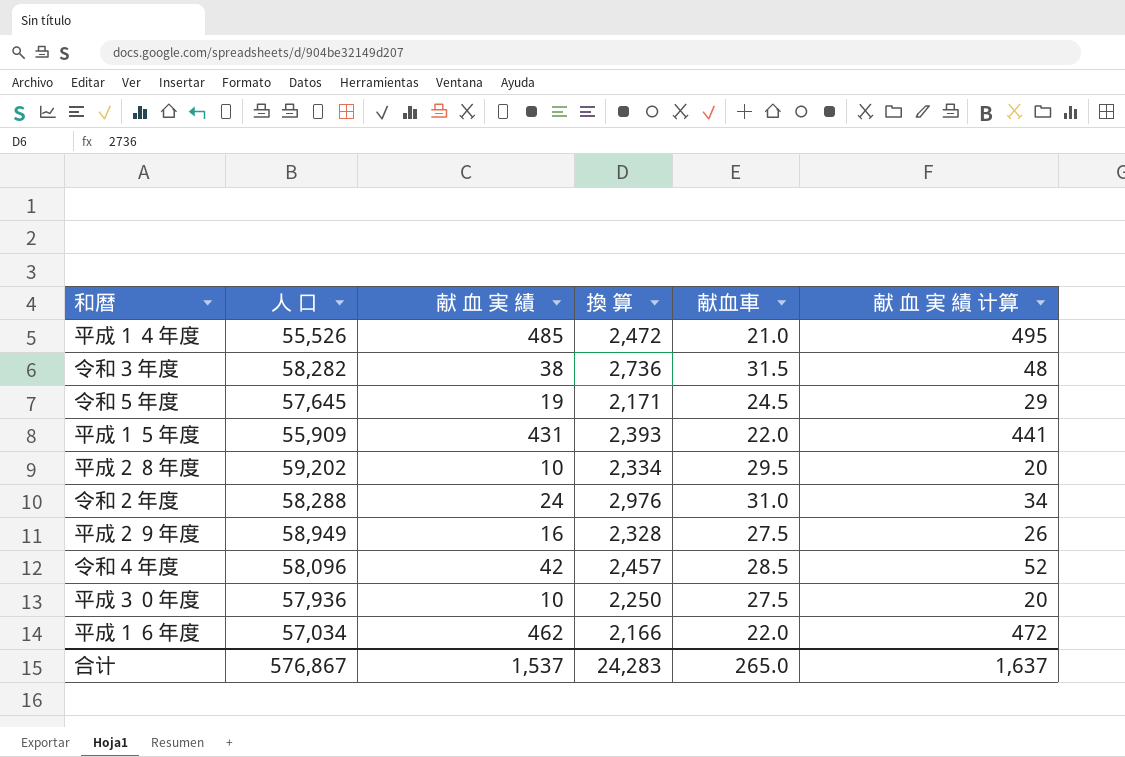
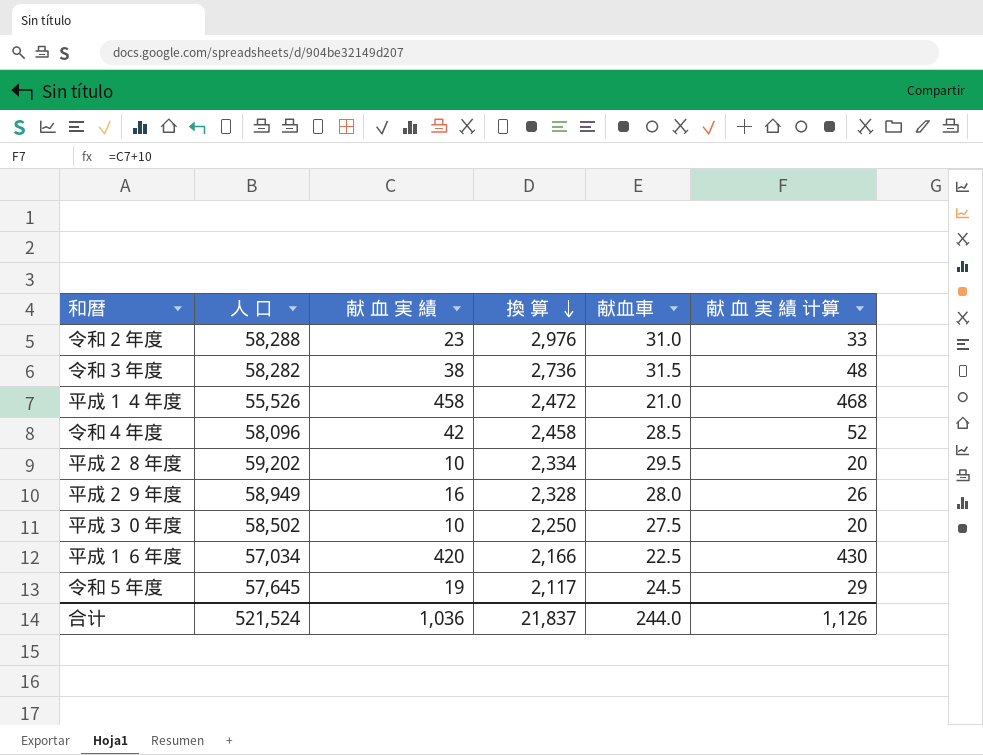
row order: none -> 換 算 descending
row 平成１５年度: 55,909 | 431 | 2,393 | 22.0 | 441 -> none
令和２年度 | 献 血 実 績: 24 -> 23
令和２年度 | 献 血 実 績 计算: 34 -> 33
平成１４年度 | 献 血 実 績: 485 -> 458
平成１４年度 | 献 血 実 績 计算: 495 -> 468
令和４年度 | 換 算: 2,457 -> 2,458
平成２９年度 | 献血車: 27.5 -> 28.0
平成３０年度 | 人 口: 57,936 -> 58,502
平成１６年度 | 献 血 実 績: 462 -> 420
平成１６年度 | 献血車: 22.0 -> 22.5
平成１６年度 | 献 血 実 績 计算: 472 -> 430
令和５年度 | 換 算: 2,171 -> 2,117
合计 | 人 口: 576,867 -> 521,524
合计 | 献 血 実 績: 1,537 -> 1,036
合计 | 換 算: 24,283 -> 21,837
合计 | 献血車: 265.0 -> 244.0
合计 | 献 血 実 績 计算: 1,637 -> 1,126

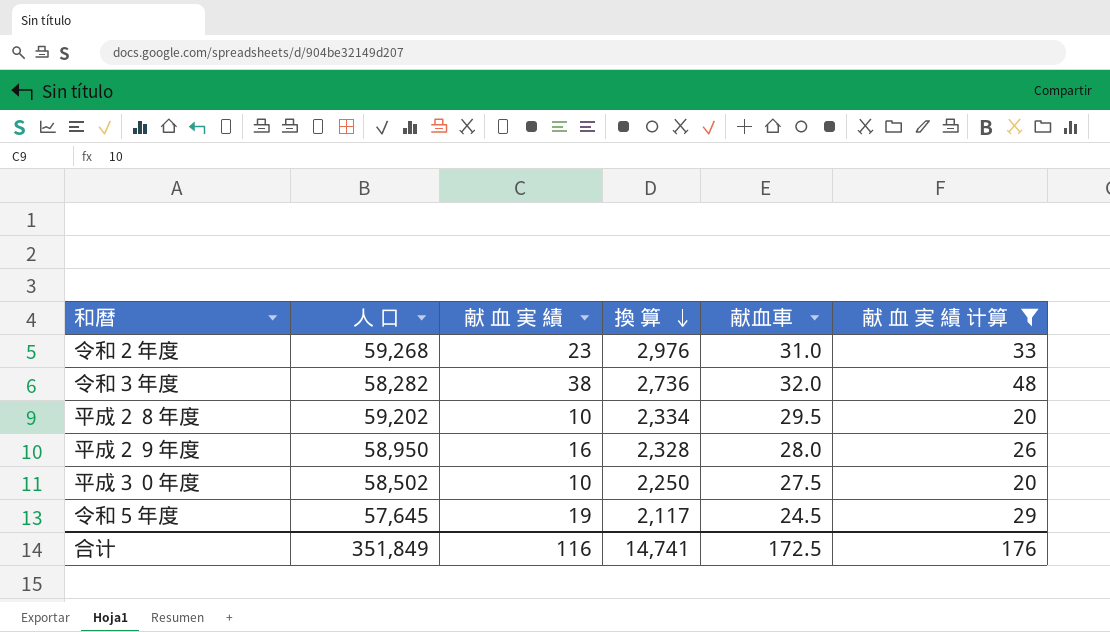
filter: none -> 献 血 実 績 计算 <= 48
令和２年度 | 人 口: 58,288 -> 59,268
令和３年度 | 献血車: 31.5 -> 32.0
平成２９年度 | 人 口: 58,949 -> 58,950
合计 | 人 口: 521,524 -> 351,849
合计 | 献 血 実 績: 1,036 -> 116
合计 | 換 算: 21,837 -> 14,741
合计 | 献血車: 244.0 -> 172.5
合计 | 献 血 実 績 计算: 1,126 -> 176

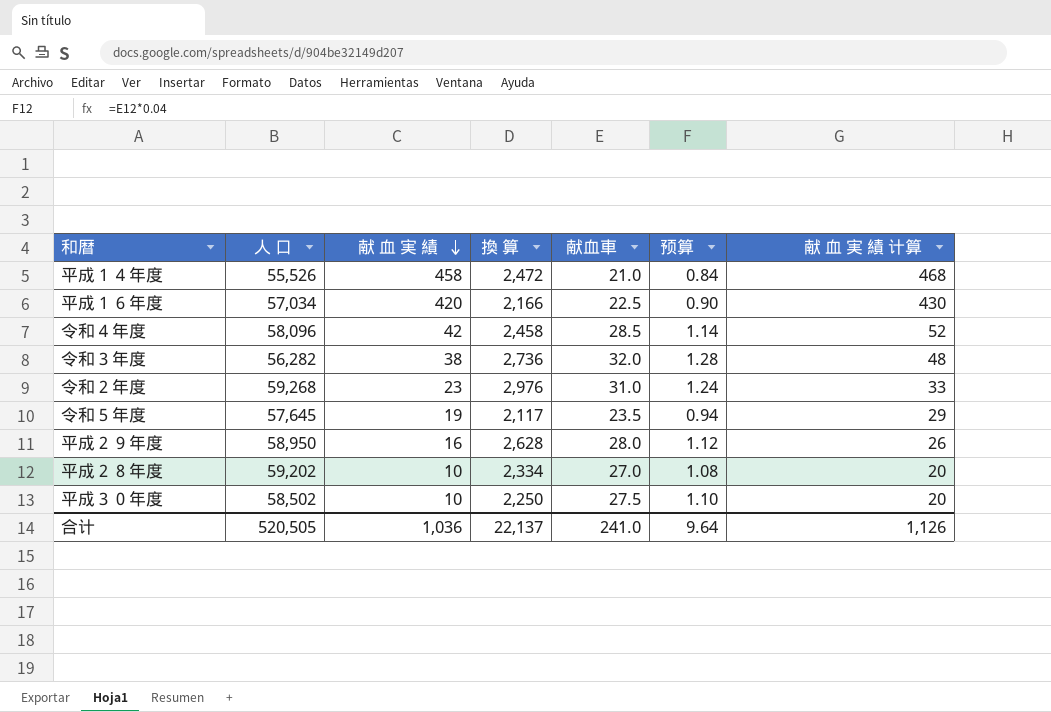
filter: 献 血 実 績 计算 <= 48 -> none
row order: 換 算 descending -> 献 血 実 績 descending
column 预算 | formula: none -> [献血車] * 0.04
令和３年度 | 人 口: 58,282 -> 56,282
令和５年度 | 献血車: 24.5 -> 23.5
平成２９年度 | 換 算: 2,328 -> 2,628
平成２８年度 | 献血車: 29.5 -> 27.0
合计 | 人 口: 351,849 -> 520,505
合计 | 献 血 実 績: 116 -> 1,036
合计 | 換 算: 14,741 -> 22,137
合计 | 献血車: 172.5 -> 241.0
合计 | 献 血 実 績 计算: 176 -> 1,126

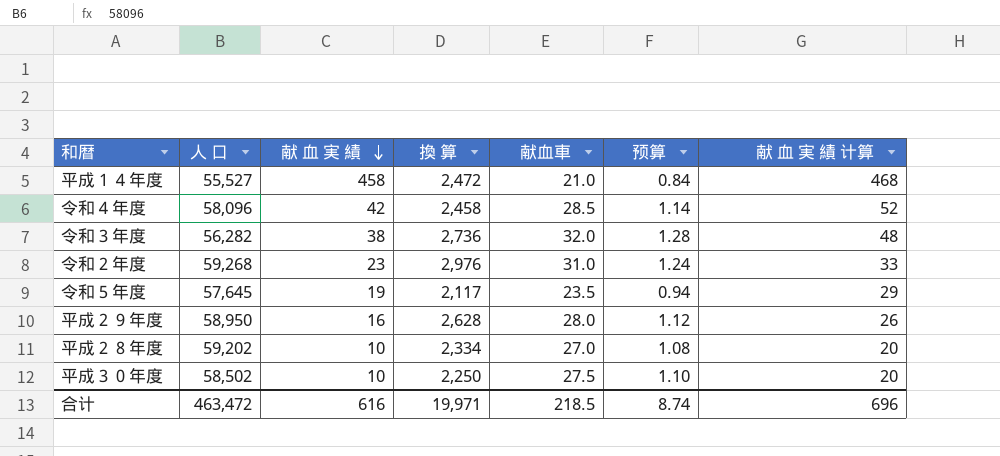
row 平成１６年度: 57,034 | 420 | 2,166 | 22.5 | 0.90 | 430 -> none
平成１４年度 | 人 口: 55,526 -> 55,527
合计 | 人 口: 520,505 -> 463,472
合计 | 献 血 実 績: 1,036 -> 616
合计 | 換 算: 22,137 -> 19,971
合计 | 献血車: 241.0 -> 218.5
合计 | 预算: 9.64 -> 8.74
合计 | 献 血 実 績 计算: 1,126 -> 696

